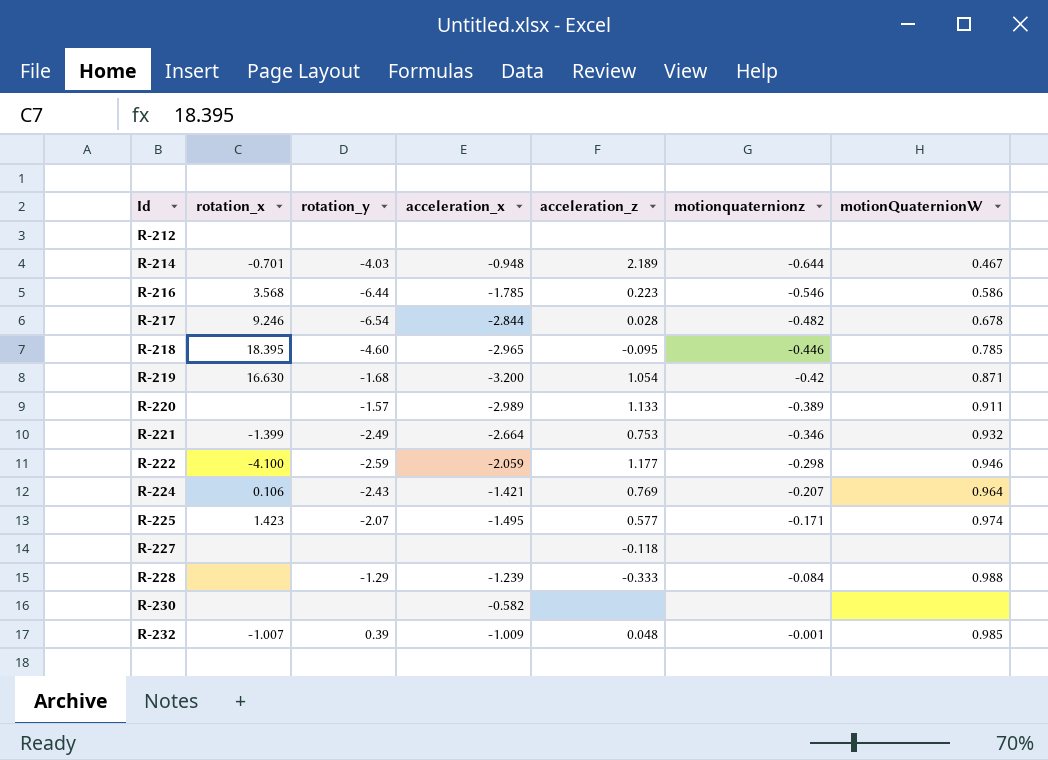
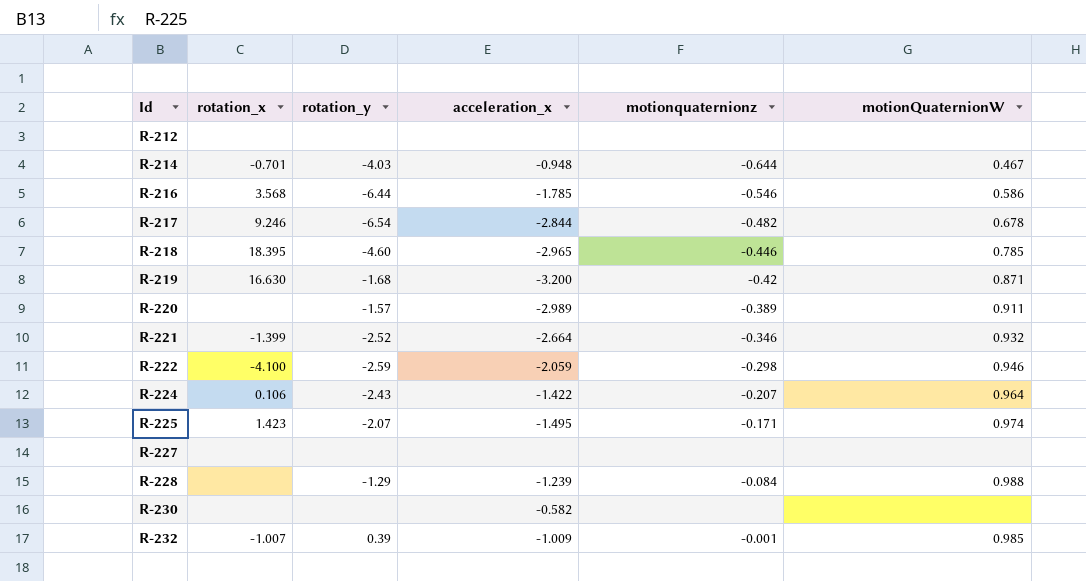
column acceleration_z | position: 5 -> none
R-221 | rotation_y: -2.49 -> -2.52
R-224 | acceleration_x: -1.421 -> -1.422

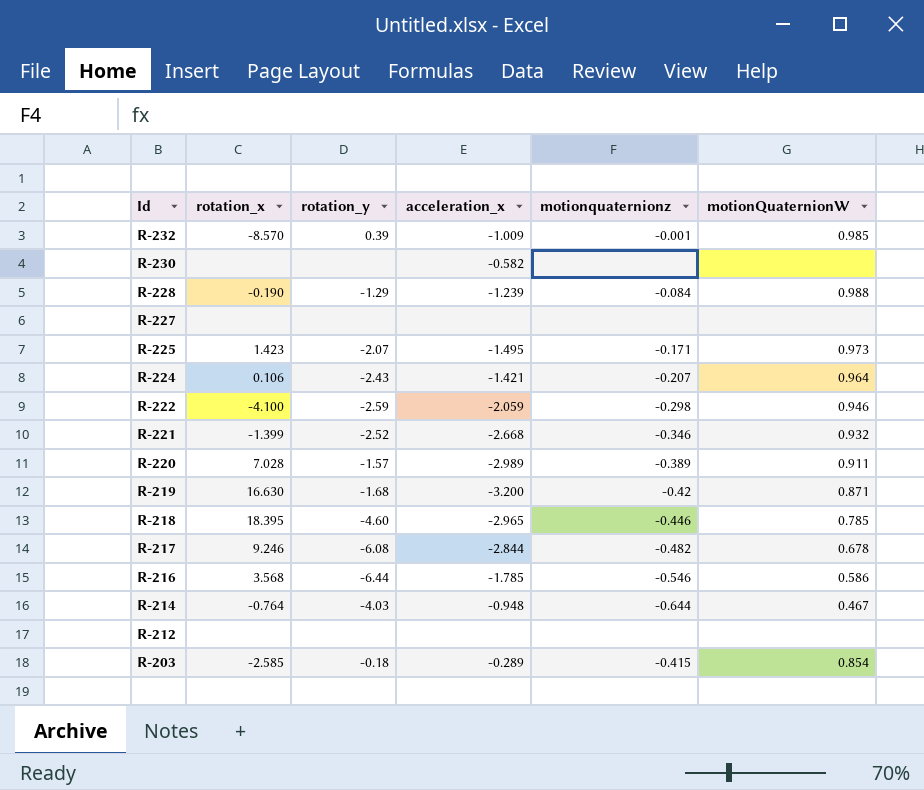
row order: Id ascending -> Id descending
R-232 | rotation_x: -1.007 -> -8.570
R-228 | rotation_x: none -> -0.190
R-225 | motionQuaternionW: 0.974 -> 0.973
R-224 | acceleration_x: -1.422 -> -1.421
R-221 | acceleration_x: -2.664 -> -2.668
R-220 | rotation_x: none -> 7.028
R-217 | rotation_y: -6.54 -> -6.08
R-214 | rotation_x: -0.701 -> -0.764
row R-203: none -> -2.585 | -0.18 | -0.289 | -0.415 | 0.854

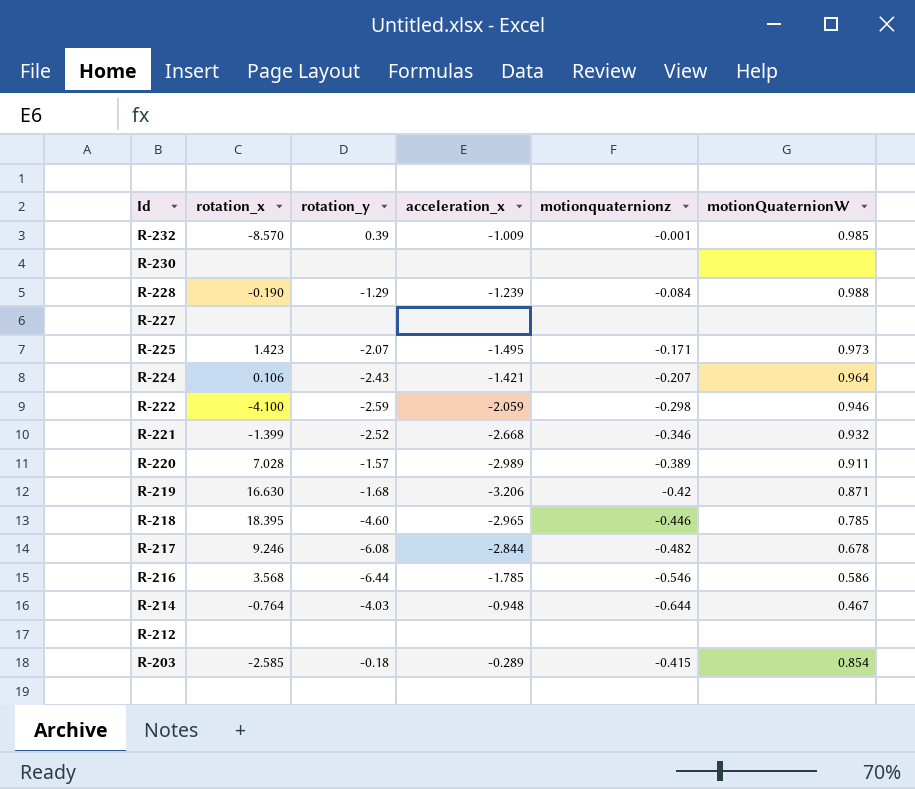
R-230 | acceleration_x: -0.582 -> none
R-219 | acceleration_x: -3.200 -> -3.206

